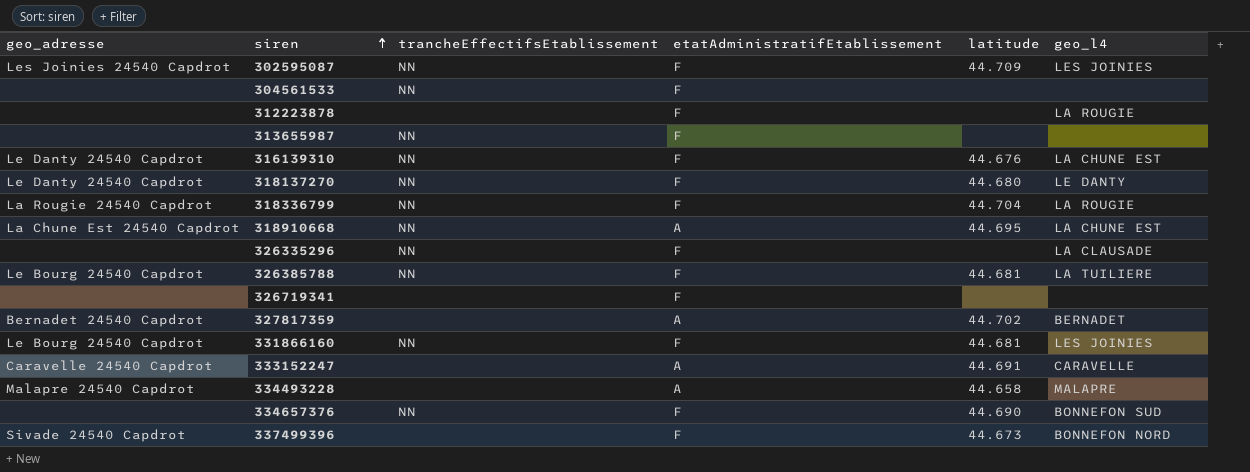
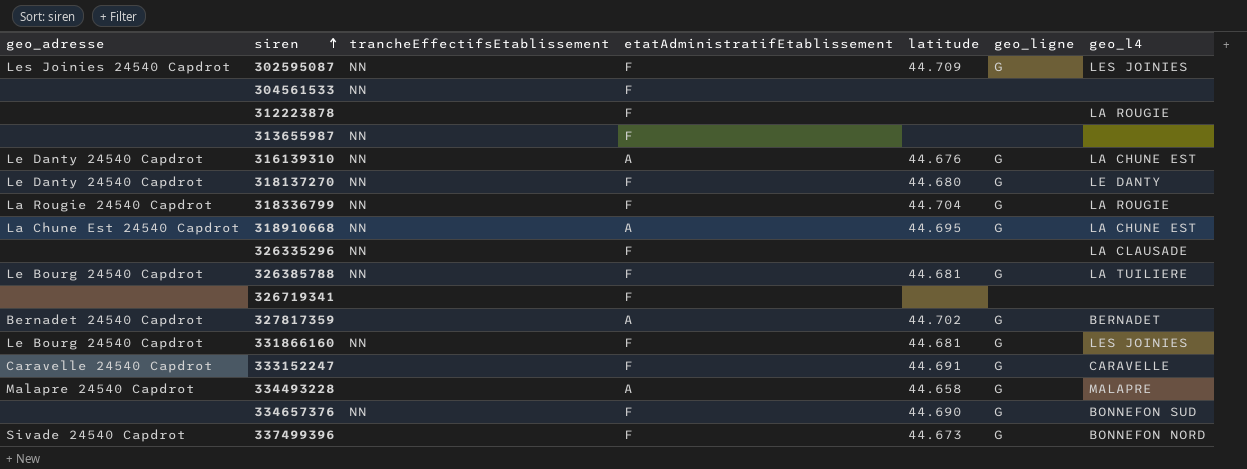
column geo_ligne | position: none -> 6
316139310 | etatAdministratifEtablissement: F -> A
333152247 | etatAdministratifEtablissement: A -> F

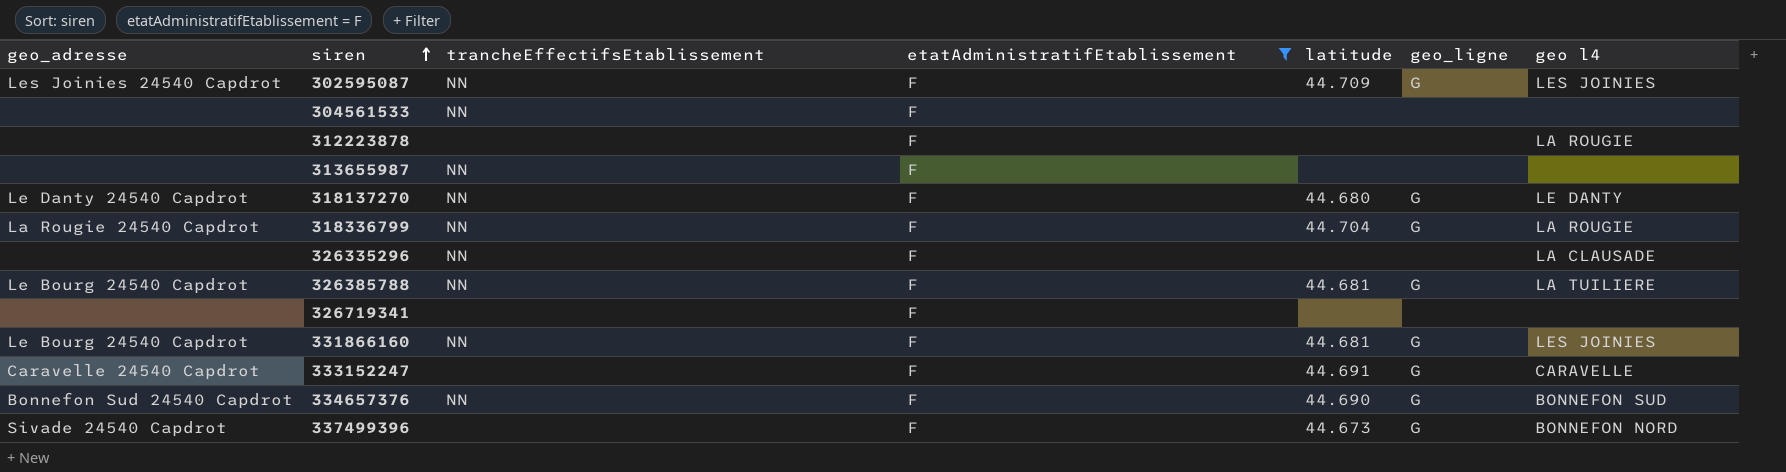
filter: none -> etatAdministratifEtablissement = F
column name: geo_l4 -> geo l4
334657376 | geo_adresse: none -> Bonnefon Sud 24540 Capdrot

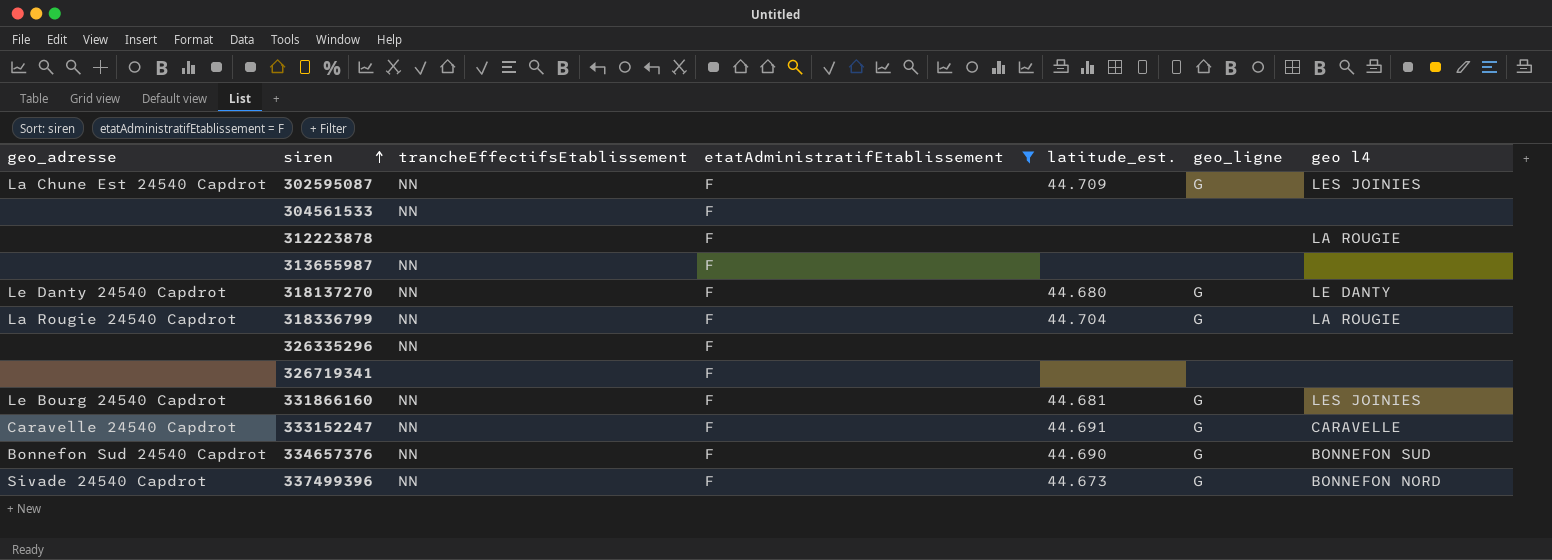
column name: latitude -> latitude_est.
row 326385788: Le Bourg 24540 Capdrot | NN | F | 44.681 | G | LA TUILIERE -> none
302595087 | geo_adresse: Les Joinies 24540 Capdrot -> La Chune Est 24540 Capdrot
326335296 | geo l4: LA CLAUSADE -> none
333152247 | trancheEffectifsEtablissement: none -> NN
337499396 | trancheEffectifsEtablissement: none -> NN

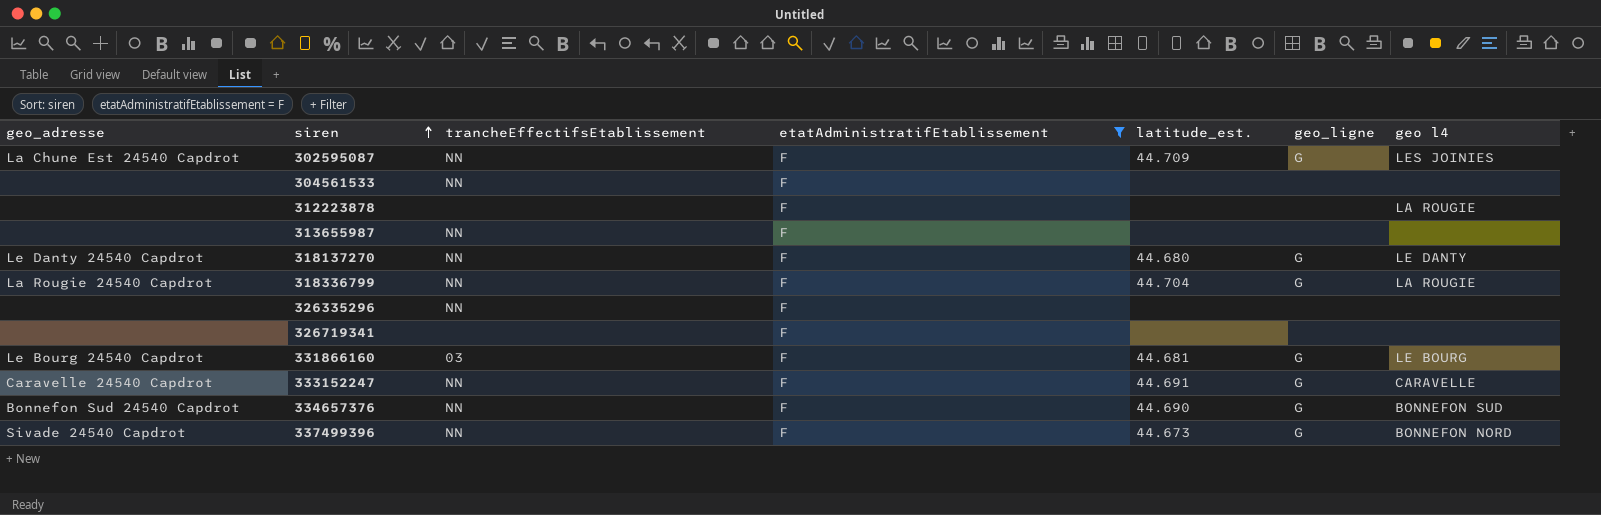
331866160 | trancheEffectifsEtablissement: NN -> 03
331866160 | geo l4: LES JOINIES -> LE BOURG

